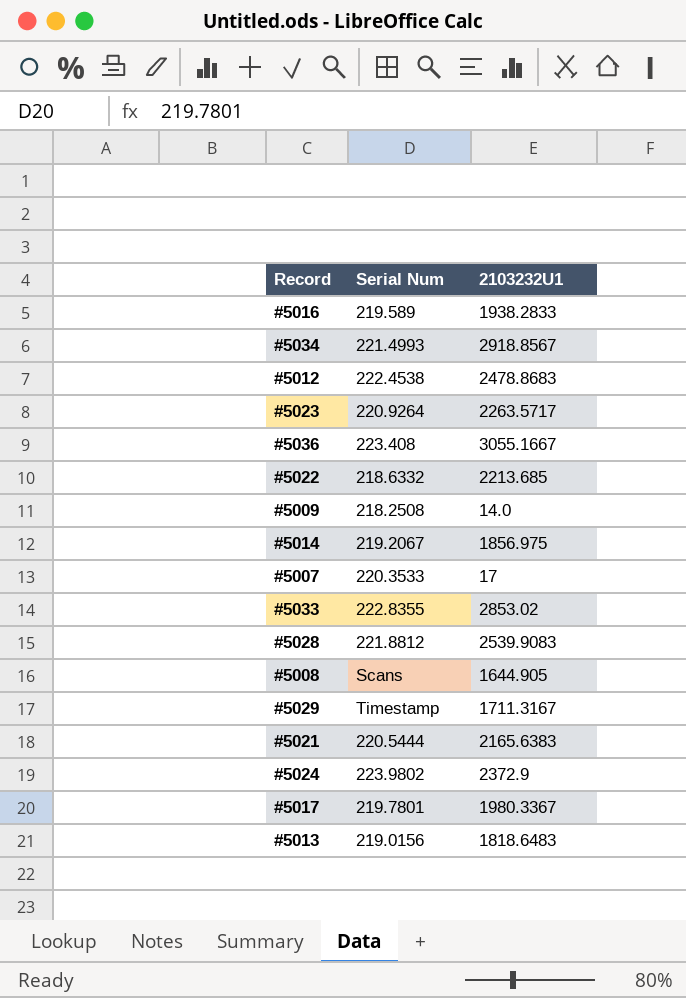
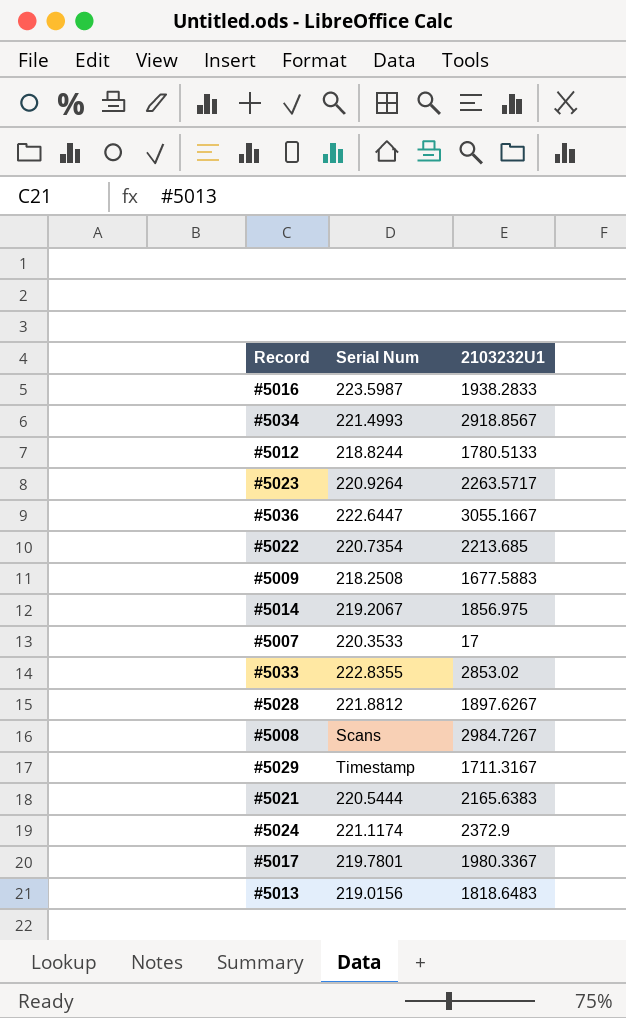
#5016 | Serial Num: 219.589 -> 223.5987
#5012 | Serial Num: 222.4538 -> 218.8244
#5012 | 2103232U1: 2478.8683 -> 1780.5133
#5036 | Serial Num: 223.408 -> 222.6447
#5022 | Serial Num: 218.6332 -> 220.7354
#5009 | 2103232U1: 14.0 -> 1677.5883
#5028 | 2103232U1: 2539.9083 -> 1897.6267
#5008 | 2103232U1: 1644.905 -> 2984.7267
#5024 | Serial Num: 223.9802 -> 221.1174

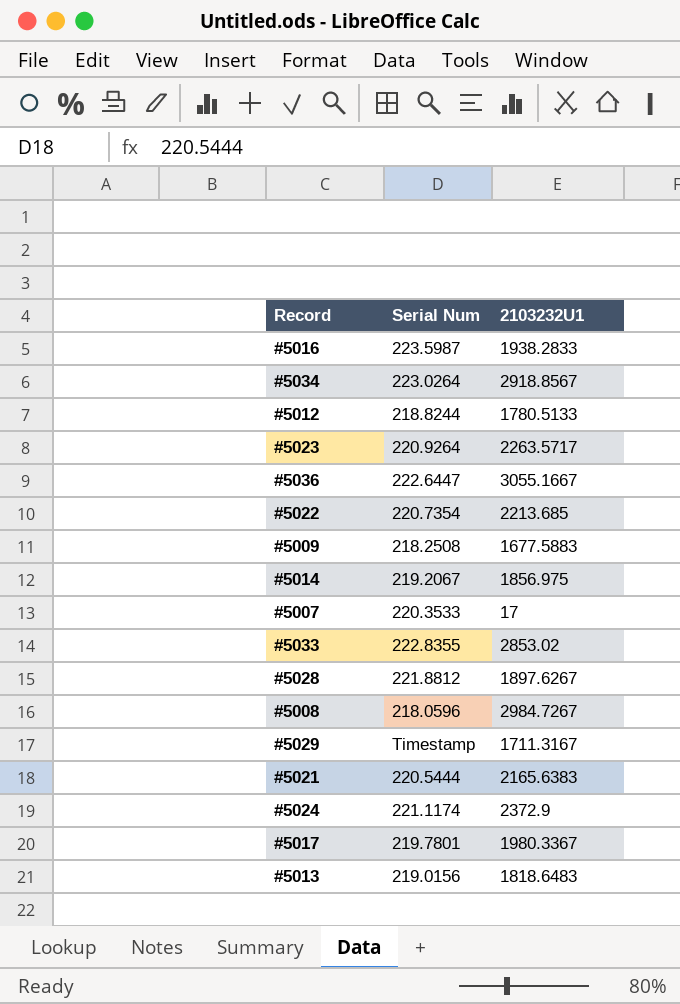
#5034 | Serial Num: 221.4993 -> 223.0264
#5008 | Serial Num: Scans -> 218.0596

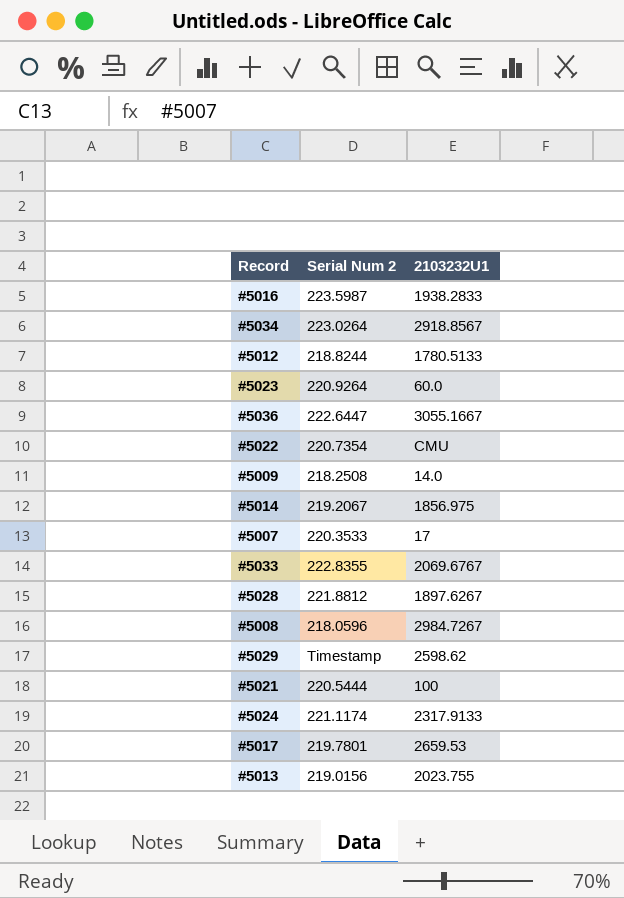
column name: Serial Num -> Serial Num 2
#5023 | 2103232U1: 2263.5717 -> 60.0
#5022 | 2103232U1: 2213.685 -> CMU
#5009 | 2103232U1: 1677.5883 -> 14.0
#5033 | 2103232U1: 2853.02 -> 2069.6767
#5029 | 2103232U1: 1711.3167 -> 2598.62
#5021 | 2103232U1: 2165.6383 -> 100
#5024 | 2103232U1: 2372.9 -> 2317.9133
#5017 | 2103232U1: 1980.3367 -> 2659.53
#5013 | 2103232U1: 1818.6483 -> 2023.755

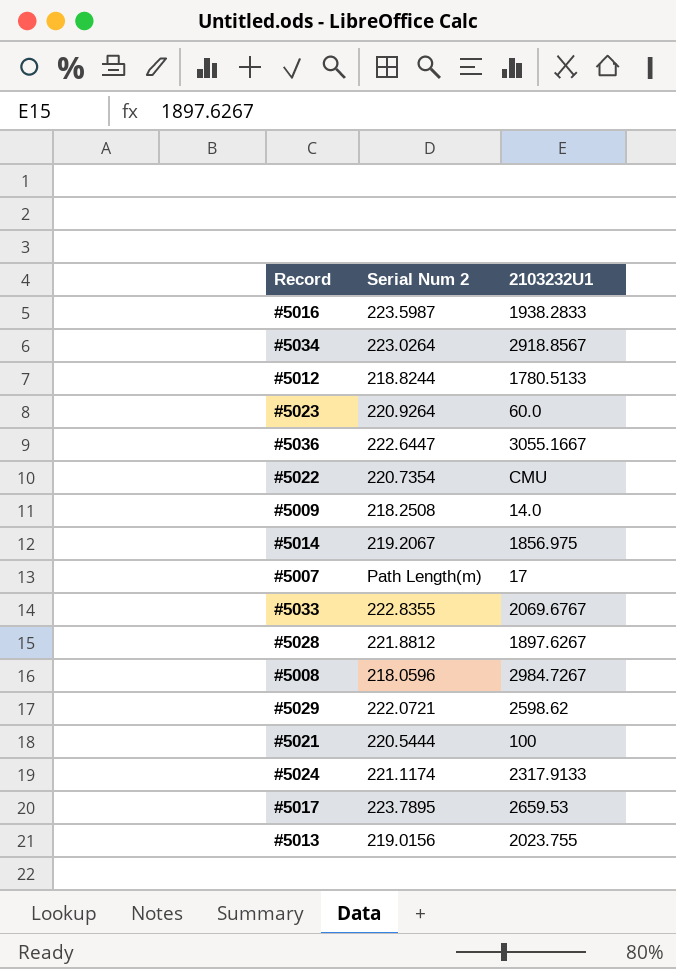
#5007 | Serial Num 2: 220.3533 -> Path Length(m)
#5029 | Serial Num 2: Timestamp -> 222.0721
#5017 | Serial Num 2: 219.7801 -> 223.7895

